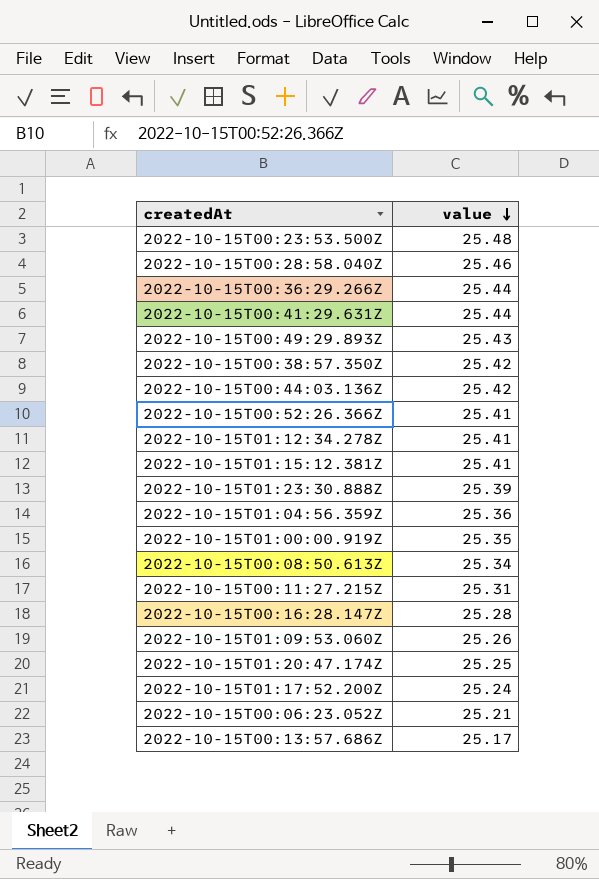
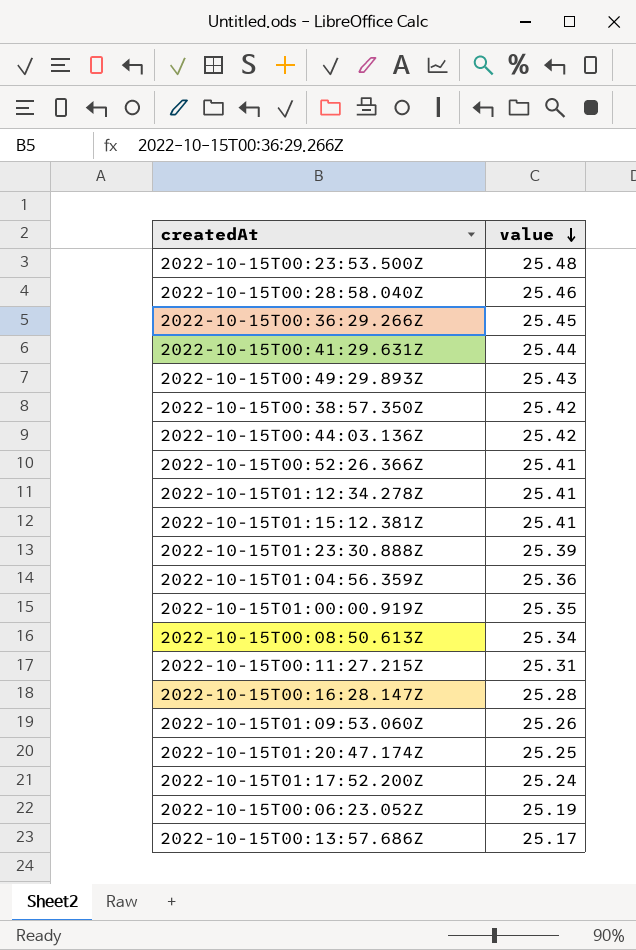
2022-10-15T00:36:29.266Z | value: 25.44 -> 25.45
2022-10-15T00:06:23.052Z | value: 25.21 -> 25.19

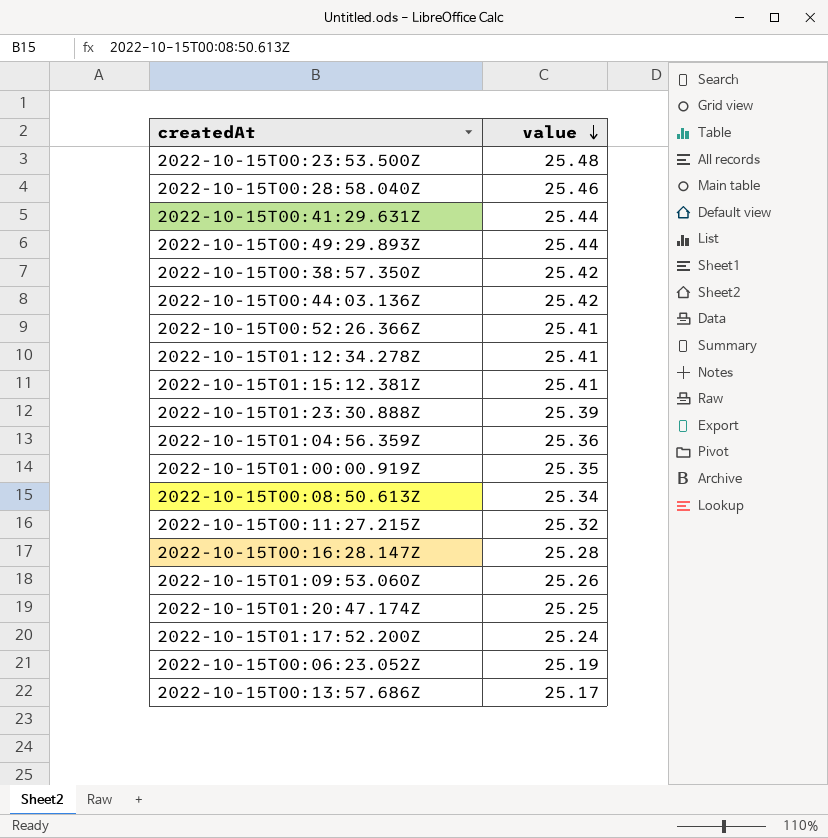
row 2022-10-15T00:36:29.266Z: 25.45 -> none
2022-10-15T00:49:29.893Z | value: 25.43 -> 25.44
2022-10-15T00:11:27.215Z | value: 25.31 -> 25.32

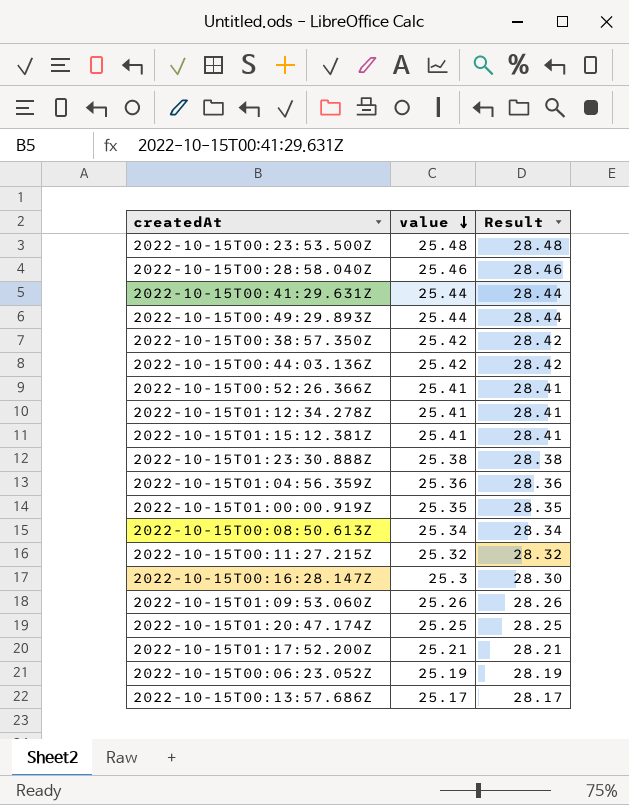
column Result | formula: none -> [value] + 3
2022-10-15T01:23:30.888Z | value: 25.39 -> 25.38
2022-10-15T00:16:28.147Z | value: 25.28 -> 25.3
2022-10-15T01:17:52.200Z | value: 25.24 -> 25.21

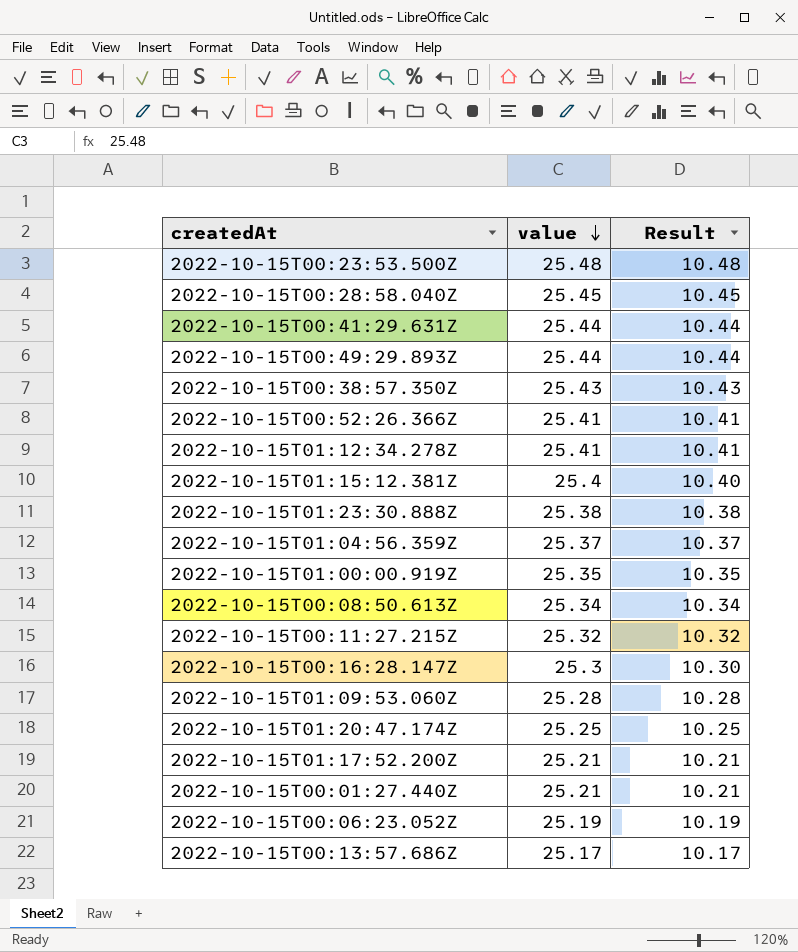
column Result | formula: [value] + 3 -> [value] - 15
row 2022-10-15T00:44:03.136Z: 25.42 | 28.42 -> none
2022-10-15T00:28:58.040Z | value: 25.46 -> 25.45
2022-10-15T00:38:57.350Z | value: 25.42 -> 25.43
2022-10-15T01:15:12.381Z | value: 25.41 -> 25.4
2022-10-15T01:04:56.359Z | value: 25.36 -> 25.37
2022-10-15T01:09:53.060Z | value: 25.26 -> 25.28
row 2022-10-15T00:01:27.440Z: none -> 25.21 | 10.21

